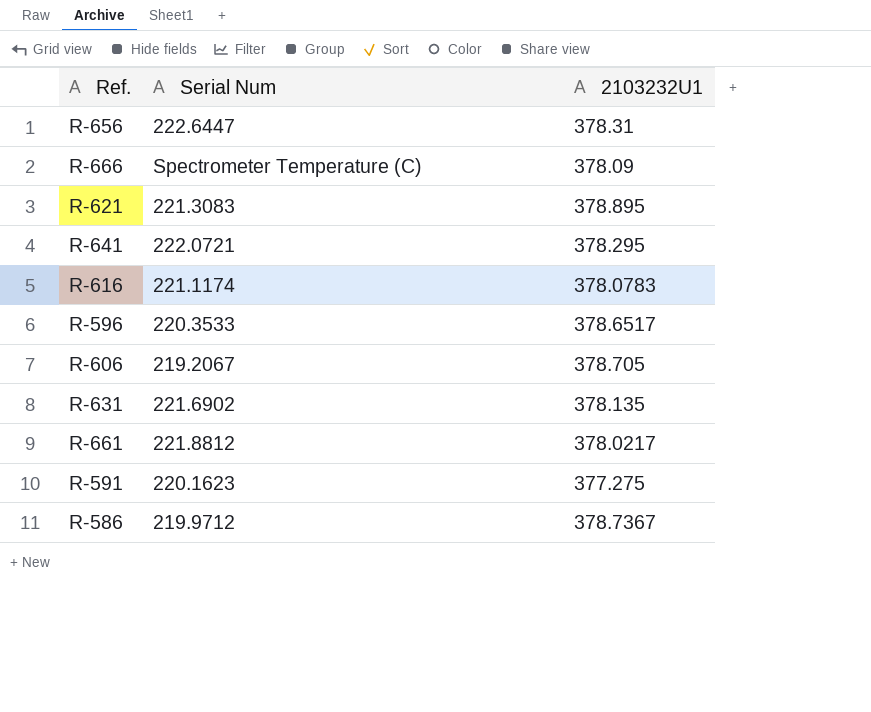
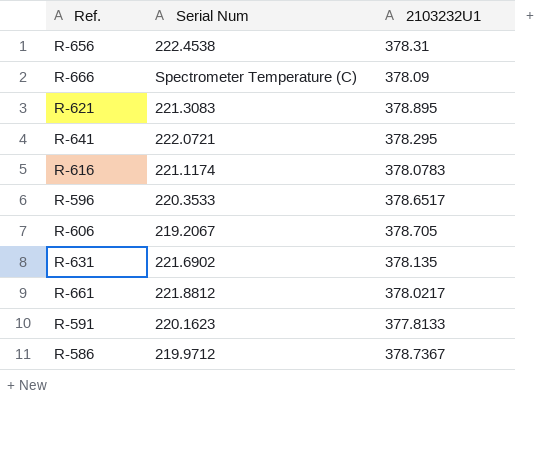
R-656 | Serial Num: 222.6447 -> 222.4538
R-591 | 2103232U1: 377.275 -> 377.8133

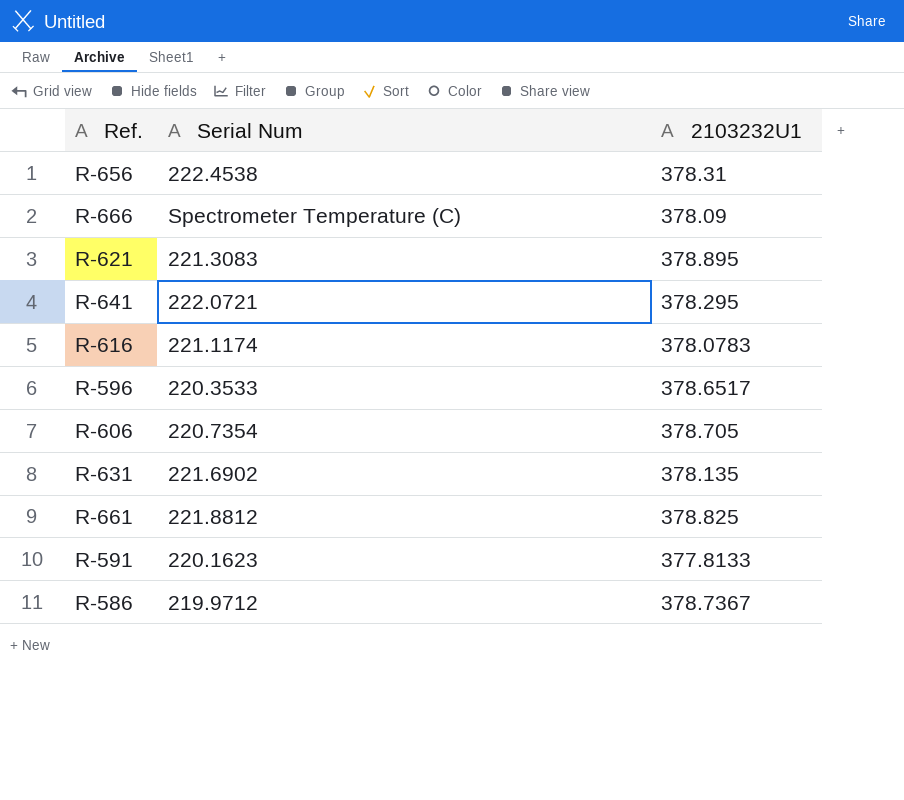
R-606 | Serial Num: 219.2067 -> 220.7354
R-661 | 2103232U1: 378.0217 -> 378.825

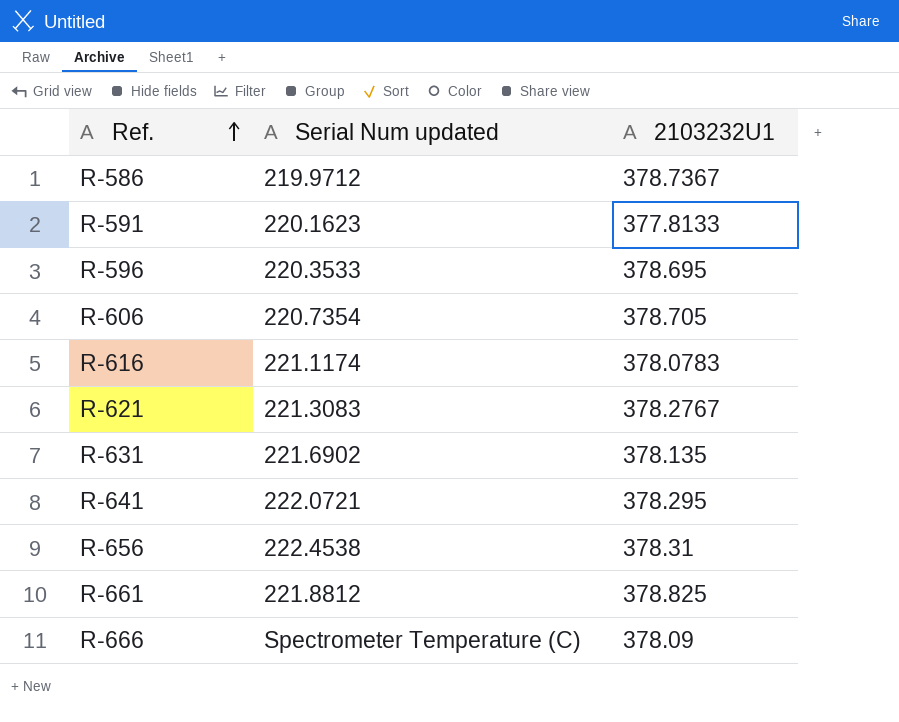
row order: none -> Ref. ascending
column name: Serial Num -> Serial Num updated
R-596 | 2103232U1: 378.6517 -> 378.695
R-621 | 2103232U1: 378.895 -> 378.2767

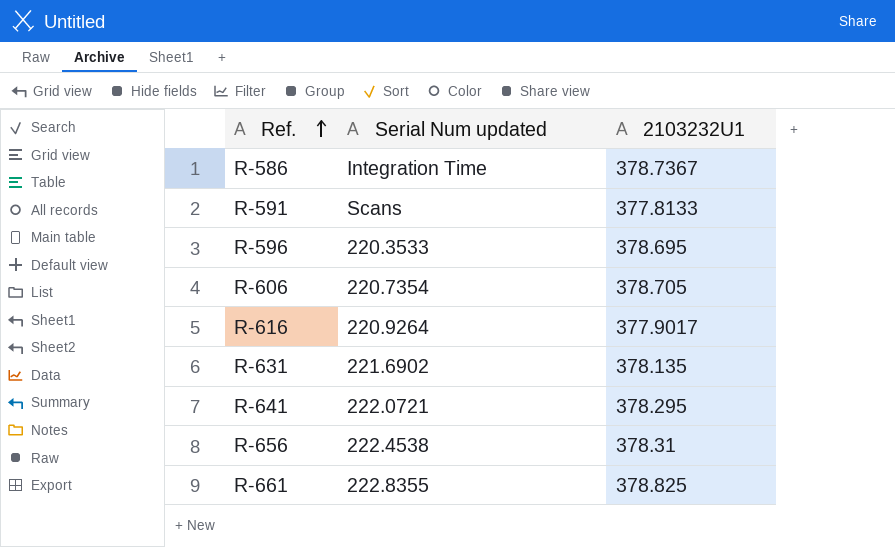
row R-621: 221.3083 | 378.2767 -> none
row R-666: Spectrometer Temperature (C) | 378.09 -> none
R-586 | Serial Num updated: 219.9712 -> Integration Time
R-591 | Serial Num updated: 220.1623 -> Scans
R-616 | Serial Num updated: 221.1174 -> 220.9264
R-616 | 2103232U1: 378.0783 -> 377.9017
R-661 | Serial Num updated: 221.8812 -> 222.8355

